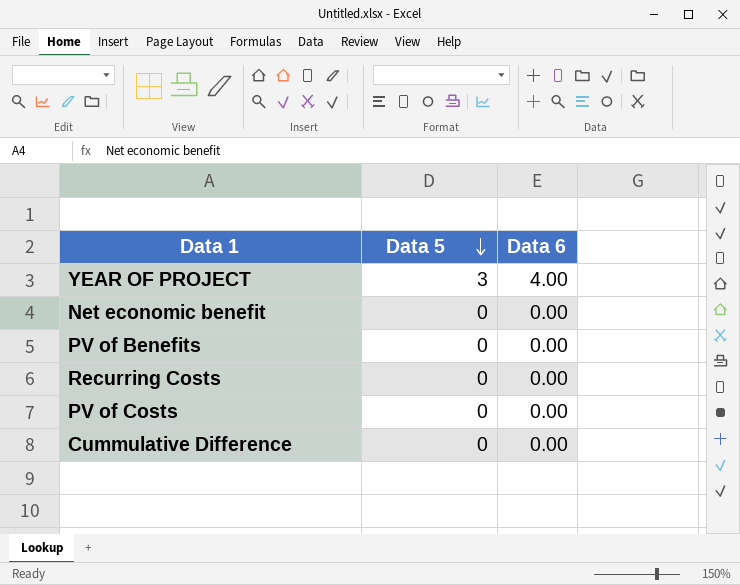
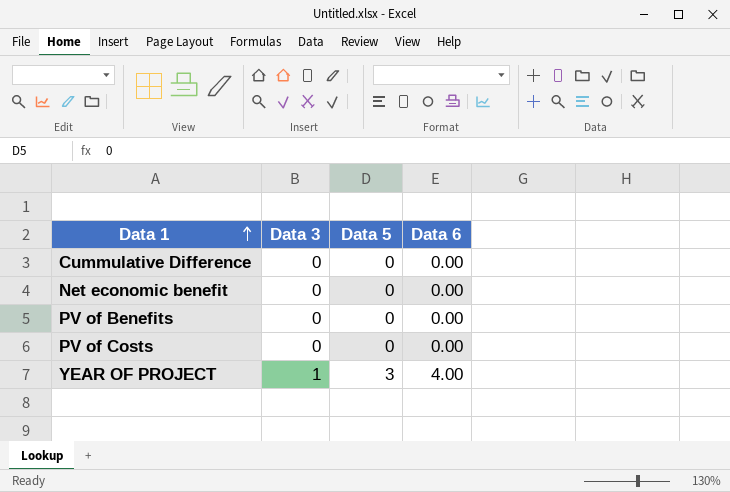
row order: Data 5 descending -> Data 1 ascending
column Data 3 | position: none -> 2
row Recurring Costs: 0 | 0.00 -> none

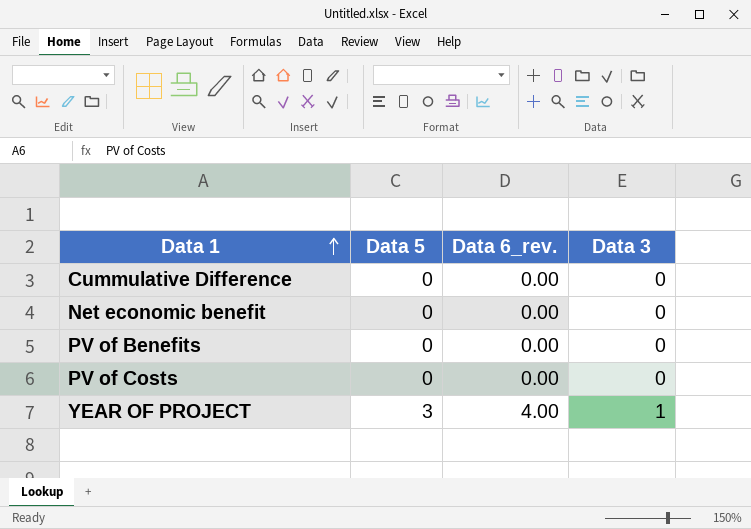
column name: Data 6 -> Data 6_rev.
column Data 3 | position: 2 -> 4

